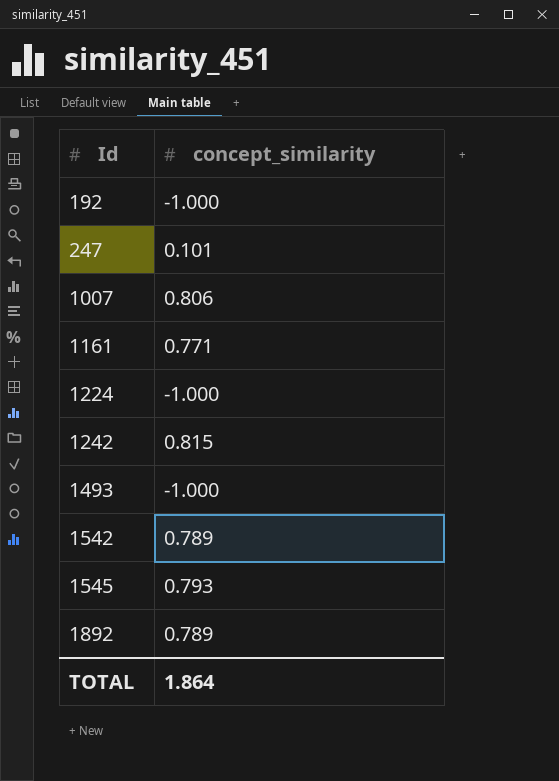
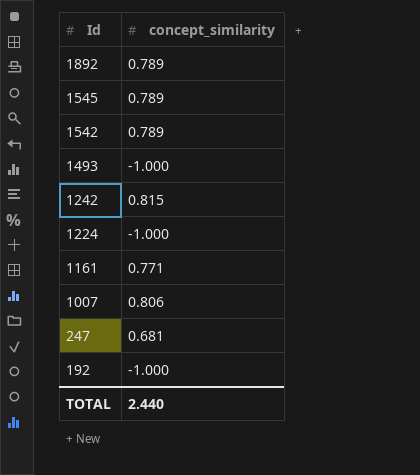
row order: Id ascending -> Id descending
1545 | concept_similarity: 0.793 -> 0.789
247 | concept_similarity: 0.101 -> 0.681
TOTAL | concept_similarity: 1.864 -> 2.440

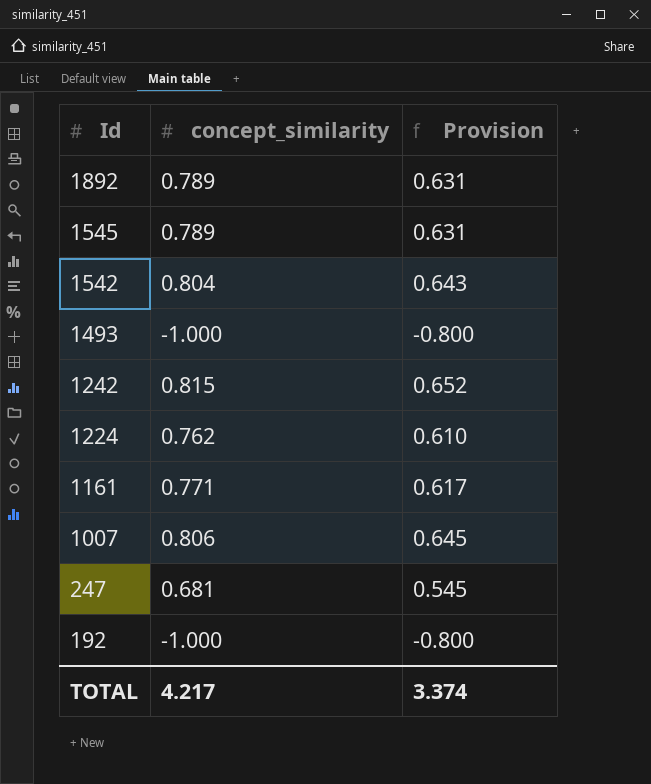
column Provision | formula: none -> [concept_similarity] * 0.8
1542 | concept_similarity: 0.789 -> 0.804
1224 | concept_similarity: -1.000 -> 0.762
TOTAL | concept_similarity: 2.440 -> 4.217

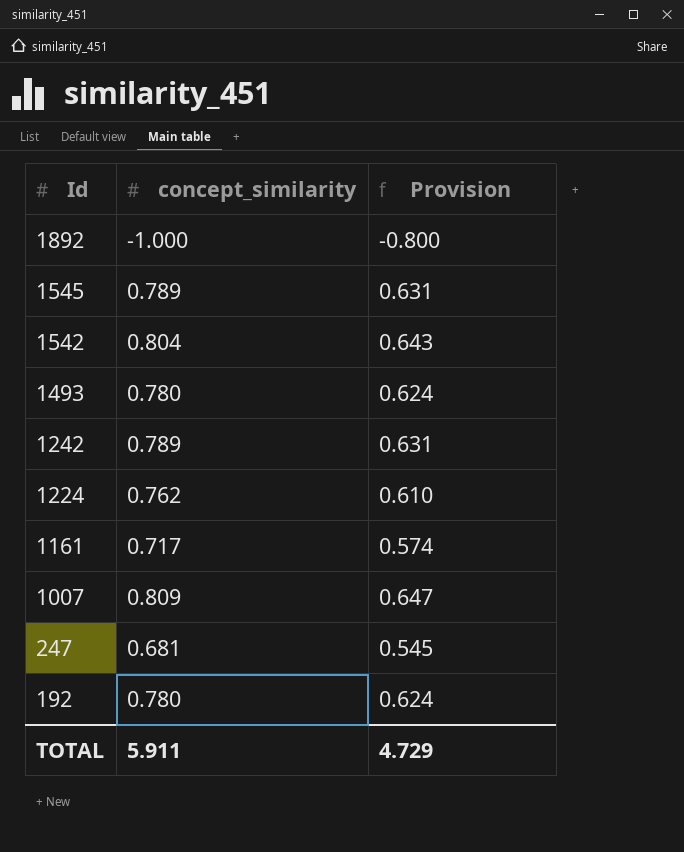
1892 | concept_similarity: 0.789 -> -1.000
1892 | Provision: 0.631 -> -0.800
1493 | concept_similarity: -1.000 -> 0.780
1493 | Provision: -0.800 -> 0.624
1242 | concept_similarity: 0.815 -> 0.789
1242 | Provision: 0.652 -> 0.631
1161 | concept_similarity: 0.771 -> 0.717
1161 | Provision: 0.617 -> 0.574
1007 | concept_similarity: 0.806 -> 0.809
1007 | Provision: 0.645 -> 0.647
192 | concept_similarity: -1.000 -> 0.780
192 | Provision: -0.800 -> 0.624
TOTAL | concept_similarity: 4.217 -> 5.911
TOTAL | Provision: 3.374 -> 4.729

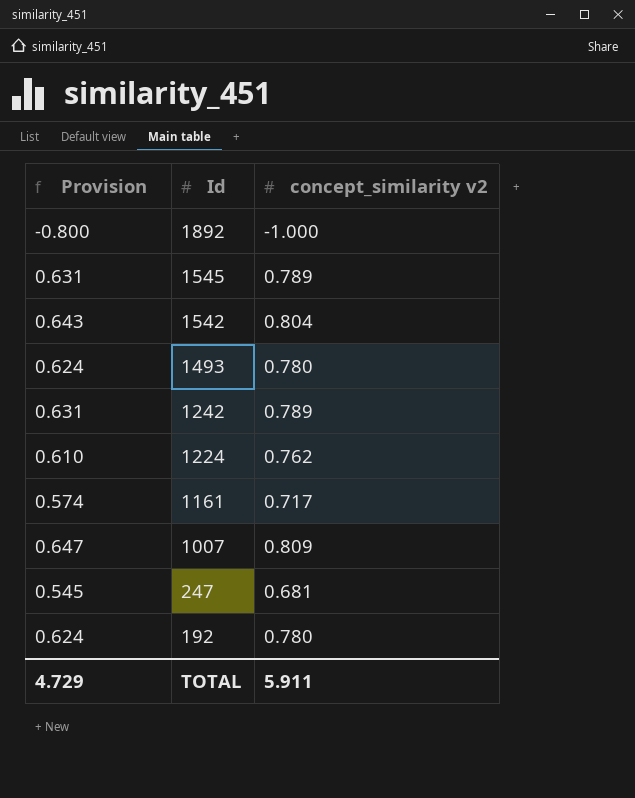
column Provision | position: 3 -> 1
column name: concept_similarity -> concept_similarity v2

